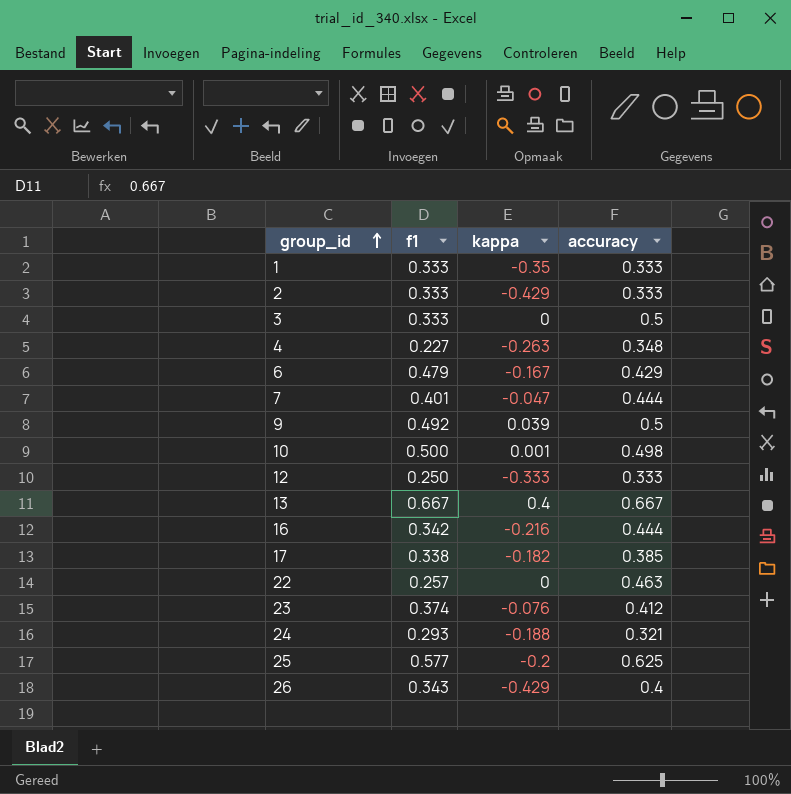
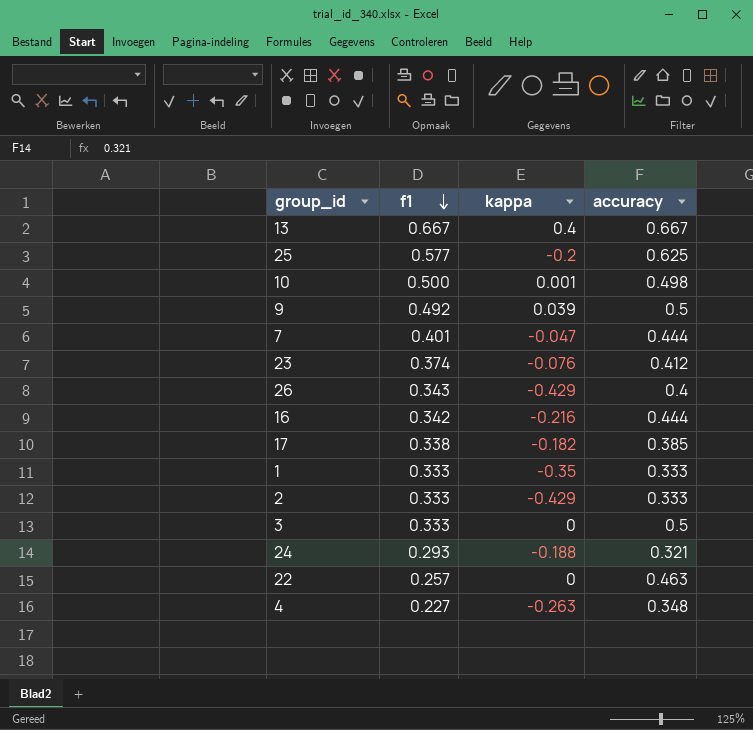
row order: group_id ascending -> f1 descending
row 6: 0.479 | -0.167 | 0.429 -> none
row 12: 0.250 | -0.333 | 0.333 -> none

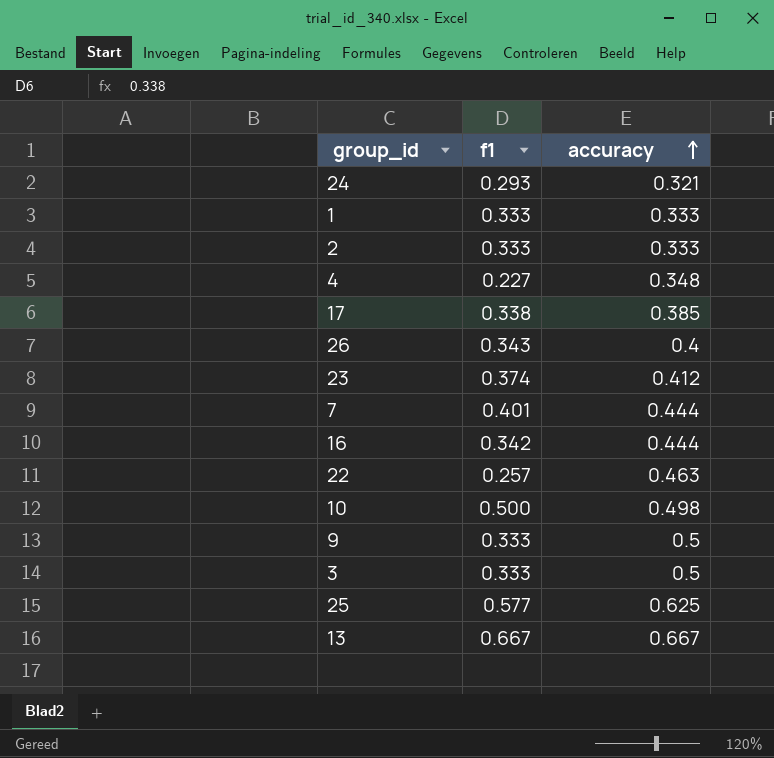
row order: f1 descending -> accuracy ascending
column kappa | position: 3 -> none
9 | f1: 0.492 -> 0.333

